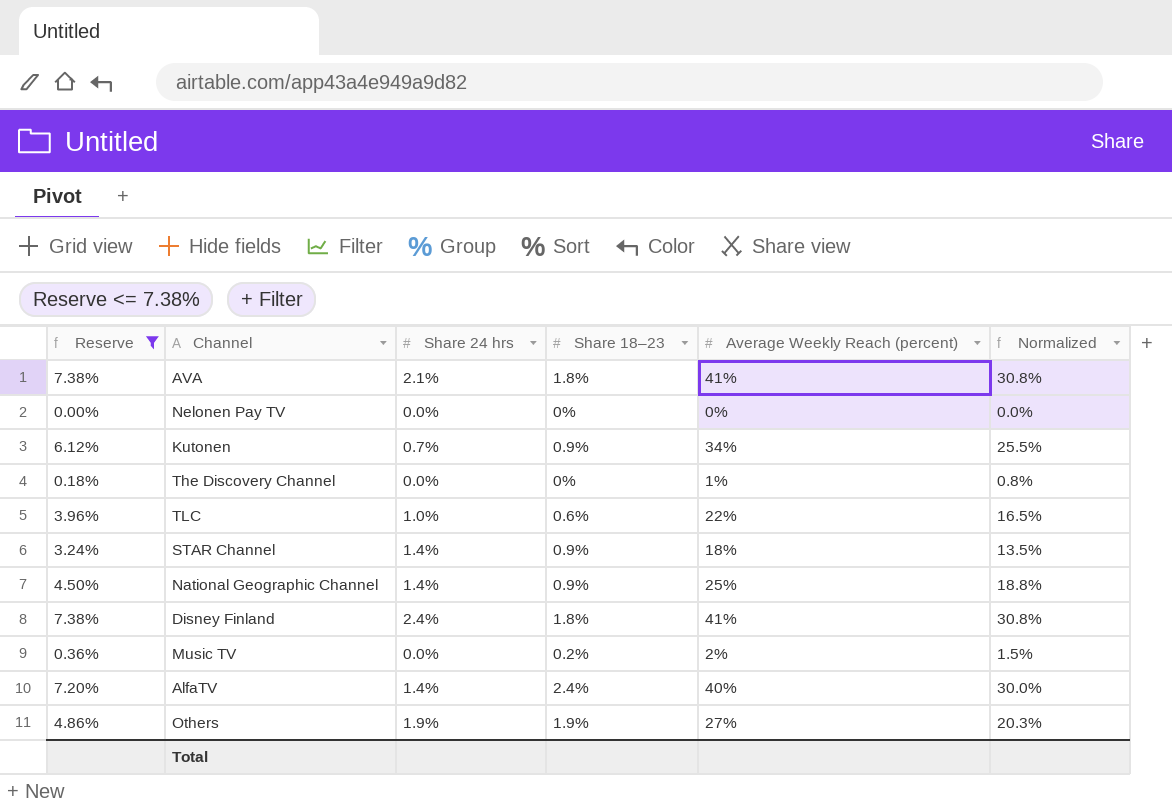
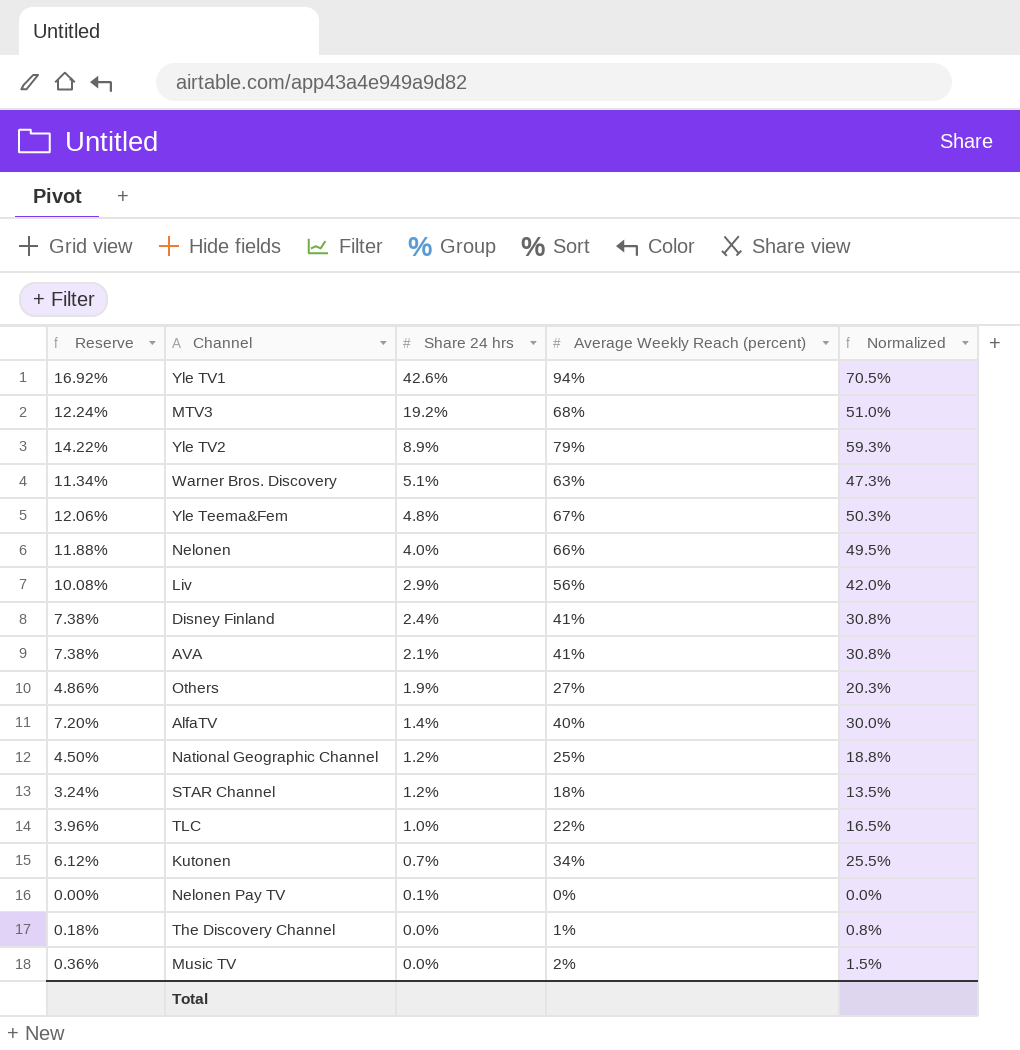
filter: Reserve <= 7.38% -> none
row order: none -> Share 24 hrs descending
column Share 18–23 | position: 4 -> none
National Geographic Channel | Share 24 hrs: 1.4% -> 1.2%
STAR Channel | Share 24 hrs: 1.4% -> 1.2%
Nelonen Pay TV | Share 24 hrs: 0.0% -> 0.1%

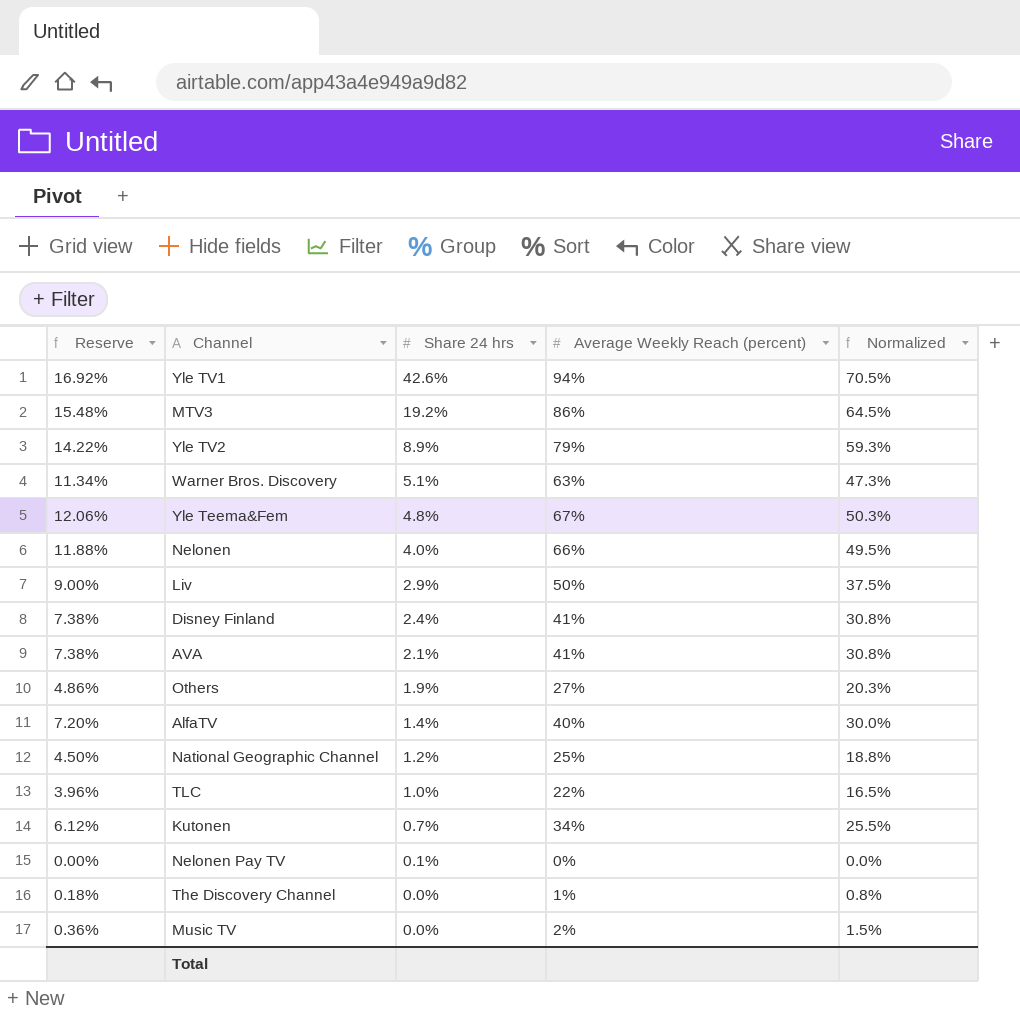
row STAR Channel: 3.24% | 1.2% | 18% | 13.5% -> none
MTV3 | Reserve: 12.24% -> 15.48%
MTV3 | Average Weekly Reach (percent): 68% -> 86%
MTV3 | Normalized: 51.0% -> 64.5%
Liv | Reserve: 10.08% -> 9.00%
Liv | Average Weekly Reach (percent): 56% -> 50%
Liv | Normalized: 42.0% -> 37.5%

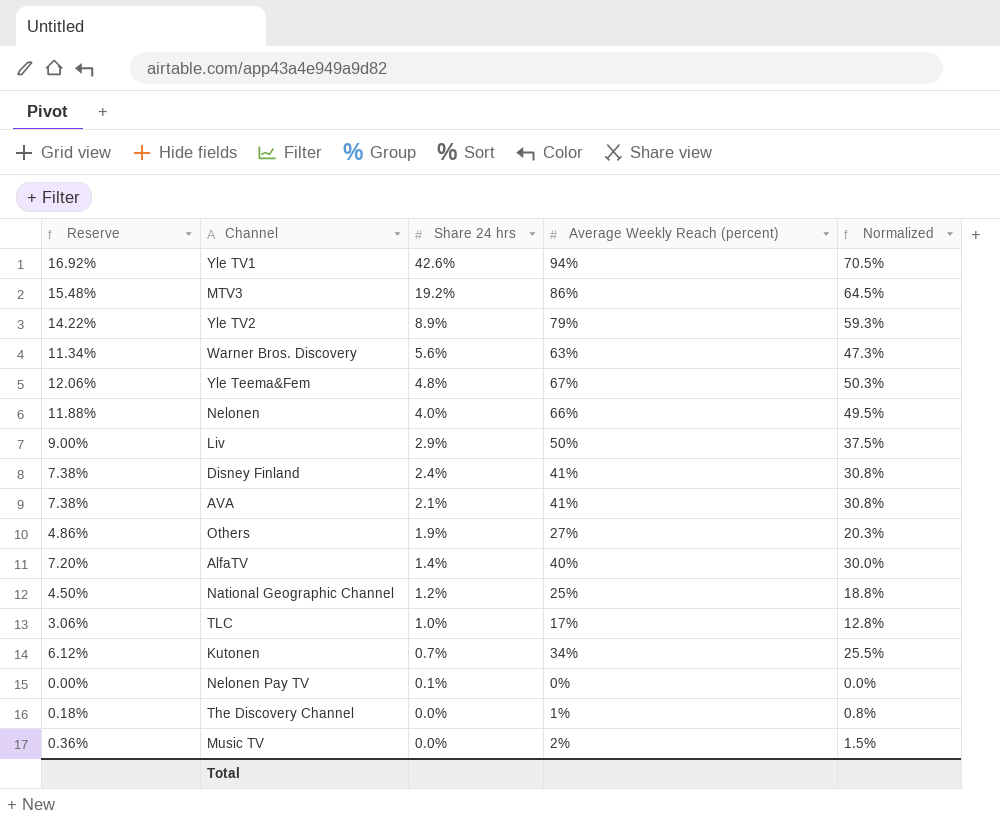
Warner Bros. Discovery | Share 24 hrs: 5.1% -> 5.6%
TLC | Reserve: 3.96% -> 3.06%
TLC | Average Weekly Reach (percent): 22% -> 17%
TLC | Normalized: 16.5% -> 12.8%

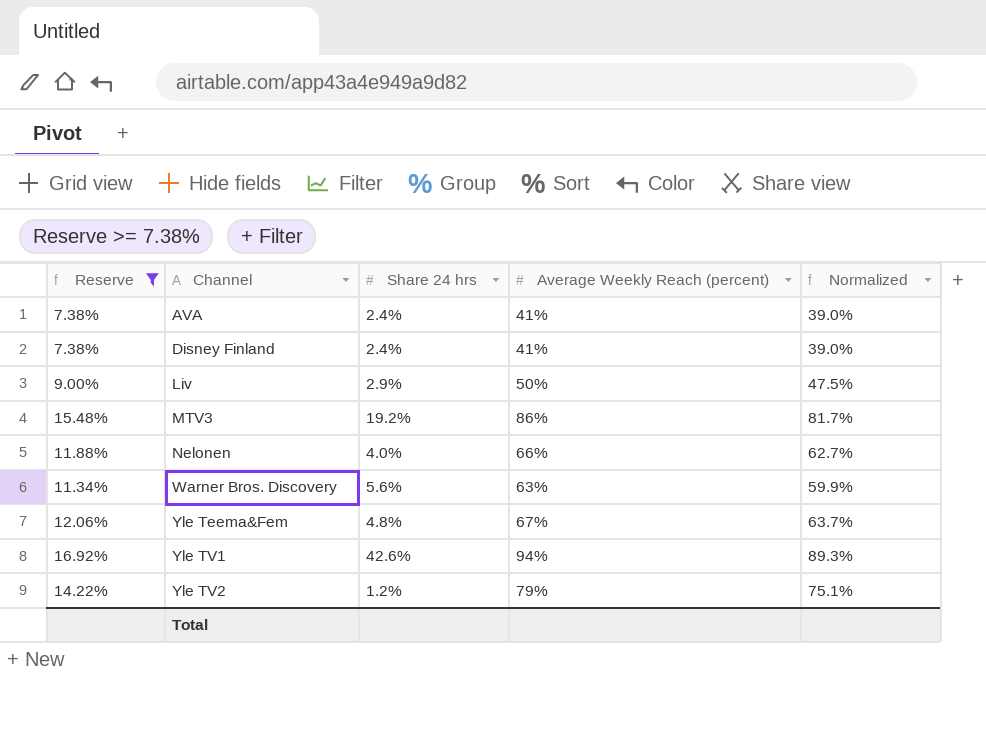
filter: none -> Reserve >= 7.38%
row order: Share 24 hrs descending -> Channel ascending
column Normalized | formula: [Average Weekly Reach (percent)] * 0.75 -> [Average Weekly Reach (percent)] * 0.95
AVA | Share 24 hrs: 2.1% -> 2.4%
Yle TV2 | Share 24 hrs: 8.9% -> 1.2%

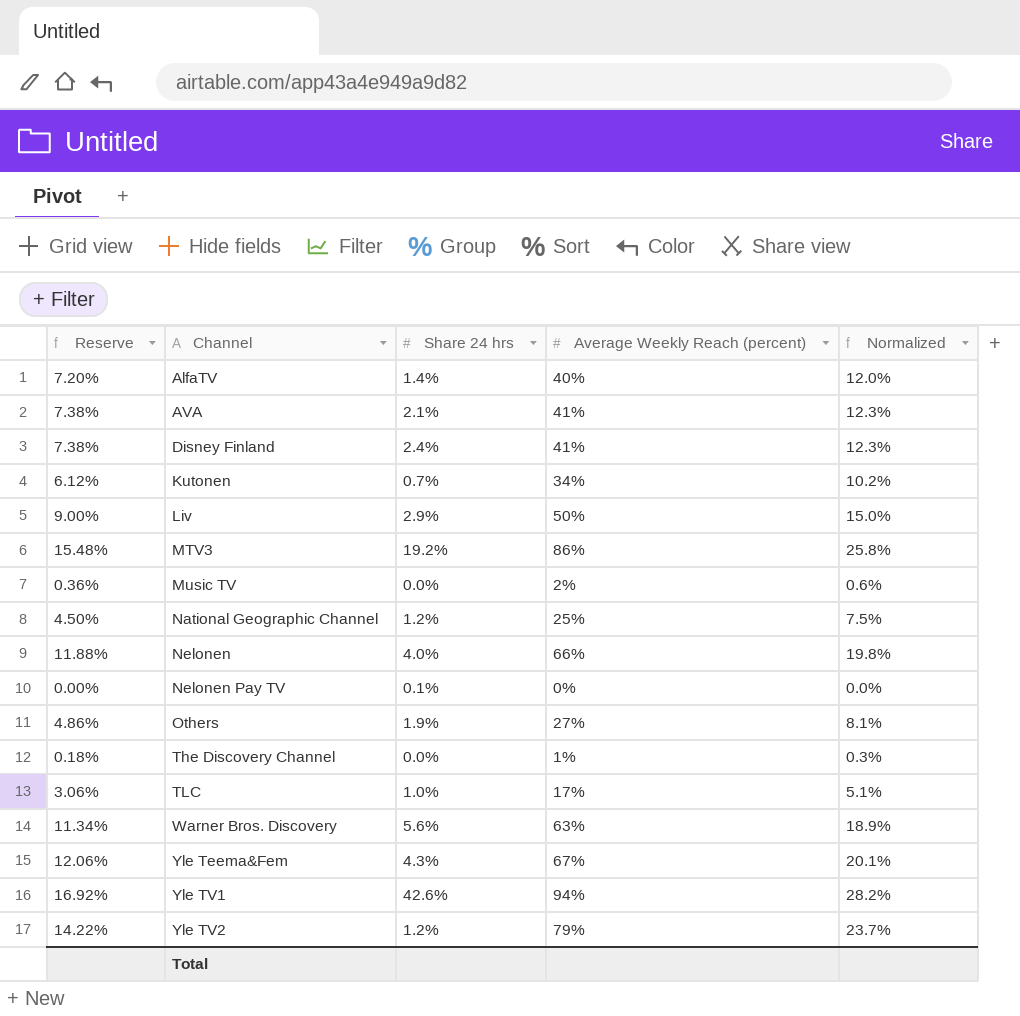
filter: Reserve >= 7.38% -> none
column Normalized | formula: [Average Weekly Reach (percent)] * 0.95 -> [Average Weekly Reach (percent)] * 0.3
AVA | Share 24 hrs: 2.4% -> 2.1%
Yle Teema&Fem | Share 24 hrs: 4.8% -> 4.3%

